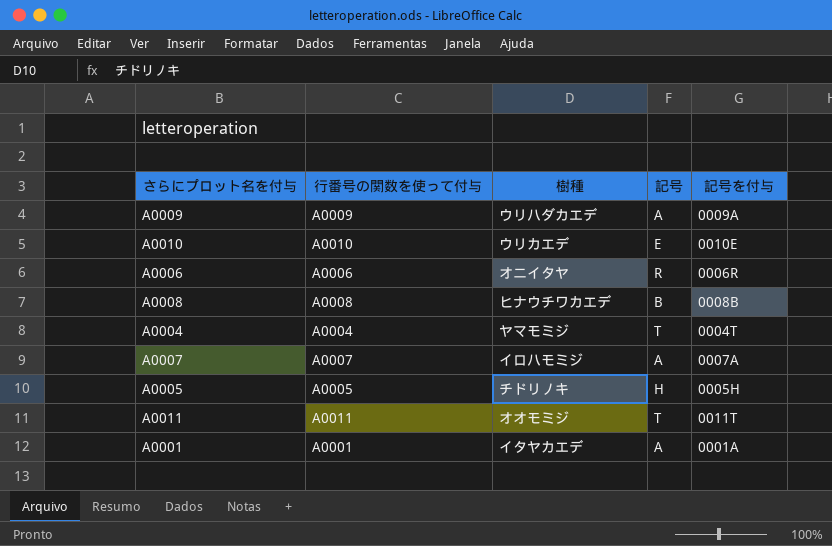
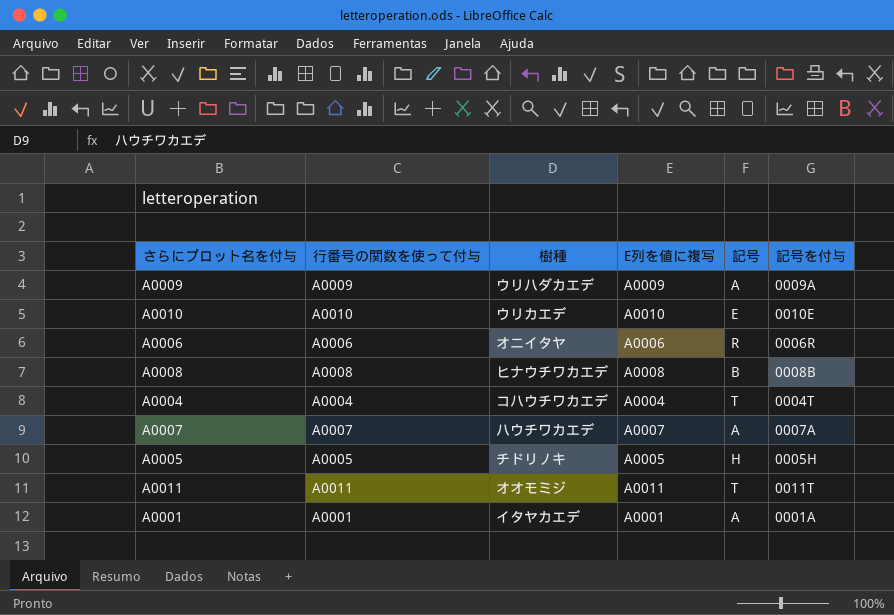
column E列を値に複写 | position: none -> 4
A0004 | 樹種: ヤマモミジ -> コハウチワカエデ
A0007 | 樹種: イロハモミジ -> ハウチワカエデ

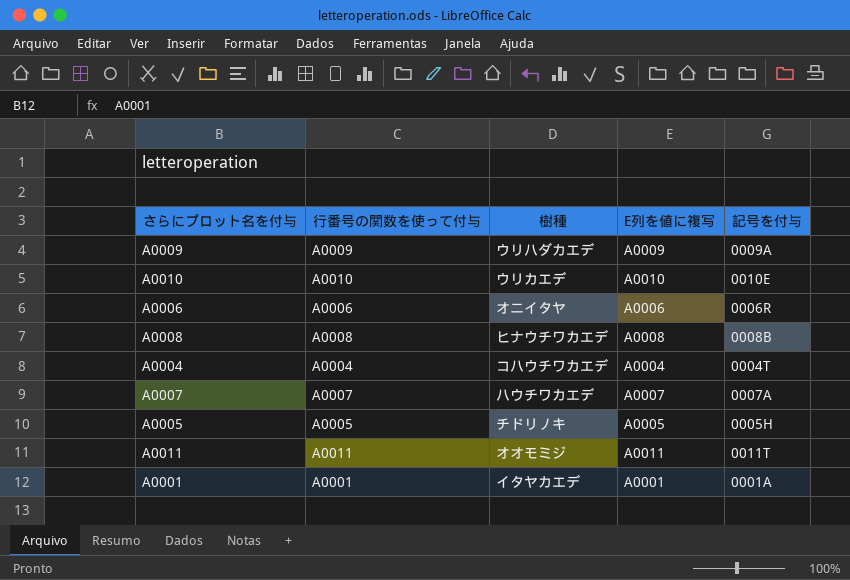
column 記号 | position: 5 -> none

